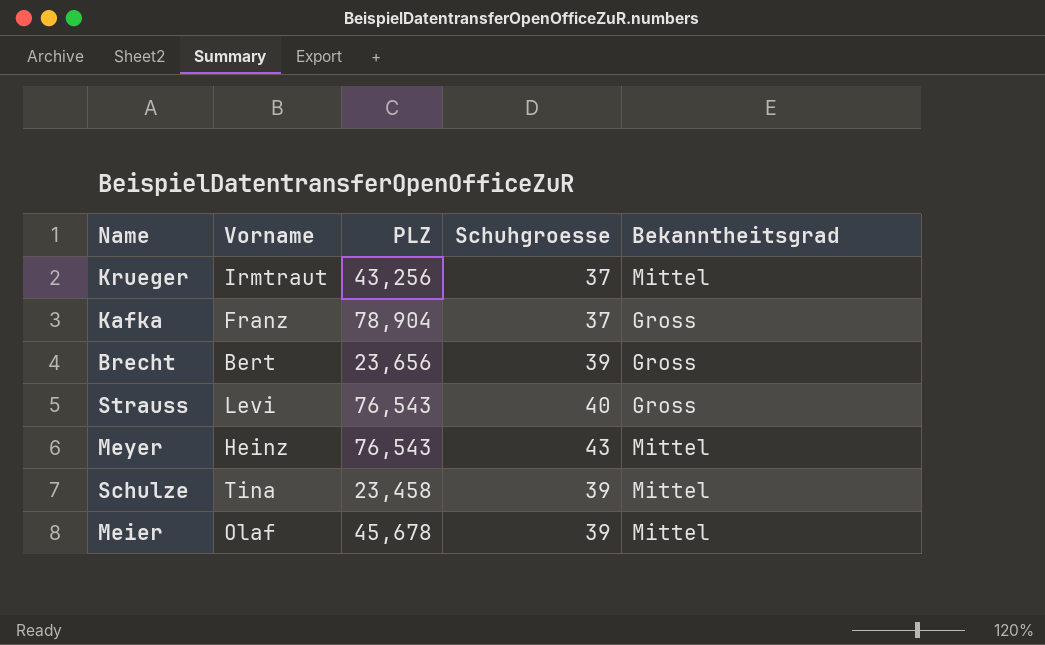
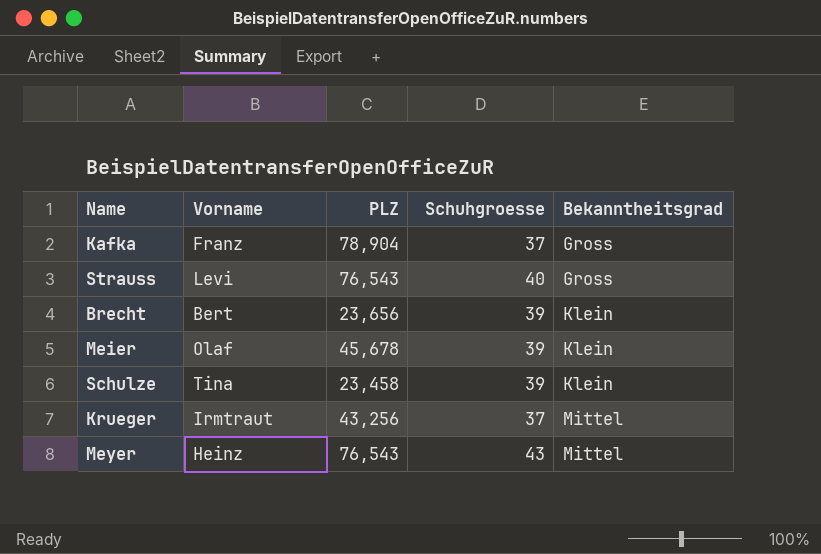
row order: none -> Bekanntheitsgrad ascending
Brecht | Bekanntheitsgrad: Gross -> Klein
Meier | Bekanntheitsgrad: Mittel -> Klein
Schulze | Bekanntheitsgrad: Mittel -> Klein

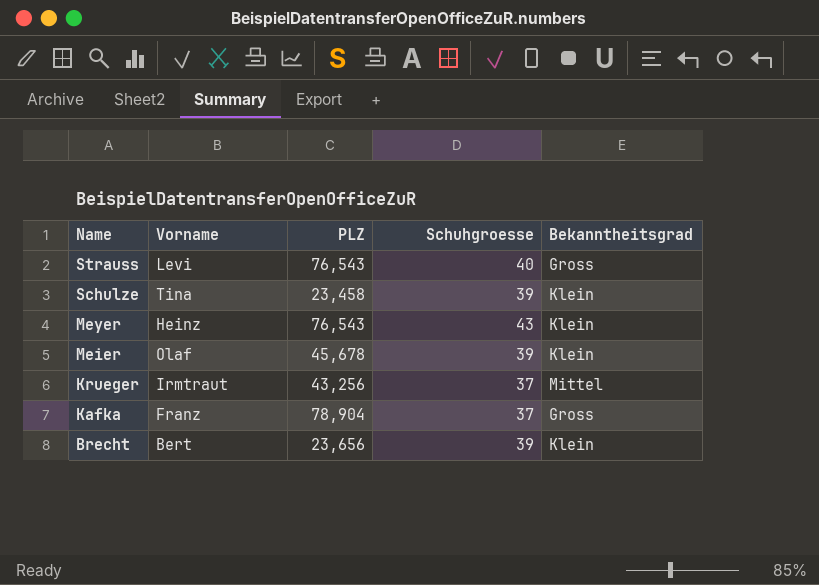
row order: Bekanntheitsgrad ascending -> Name descending
Meyer | Bekanntheitsgrad: Mittel -> Klein

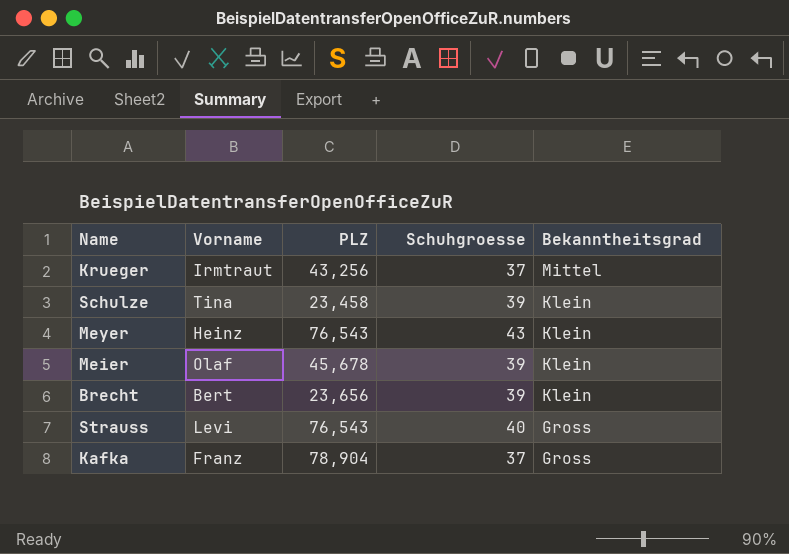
row order: Name descending -> Bekanntheitsgrad descending

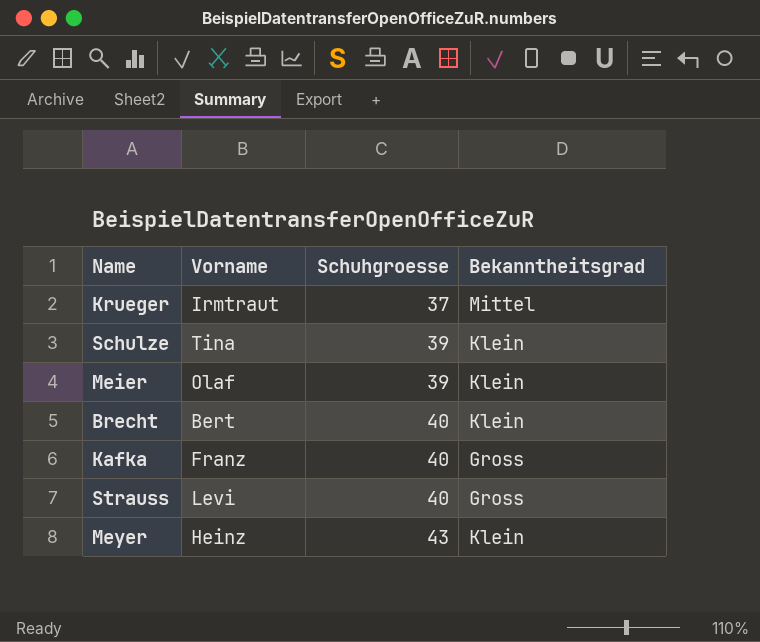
row order: Bekanntheitsgrad descending -> Schuhgroesse ascending
column PLZ | position: 3 -> none
Brecht | Schuhgroesse: 39 -> 40
Kafka | Schuhgroesse: 37 -> 40

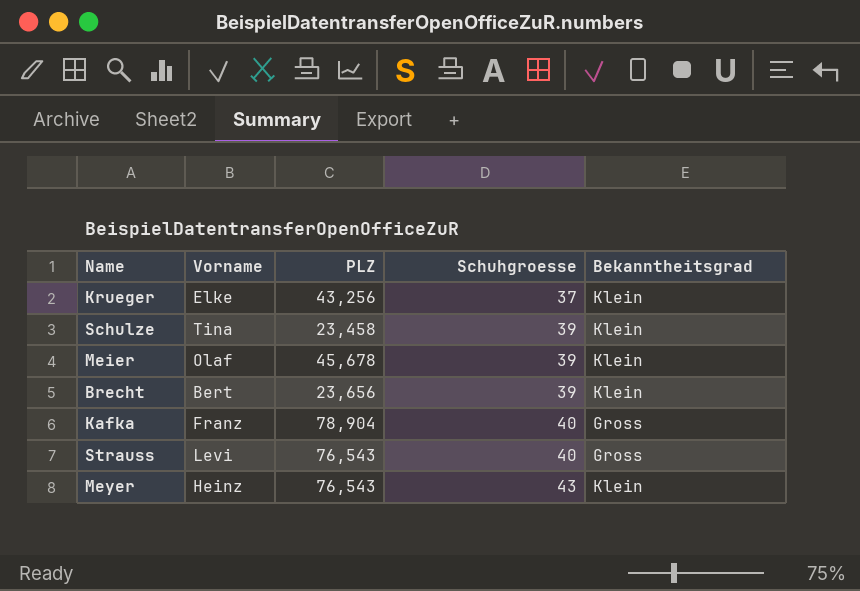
column PLZ | position: none -> 3
Krueger | Vorname: Irmtraut -> Elke
Krueger | Bekanntheitsgrad: Mittel -> Klein
Brecht | Schuhgroesse: 40 -> 39

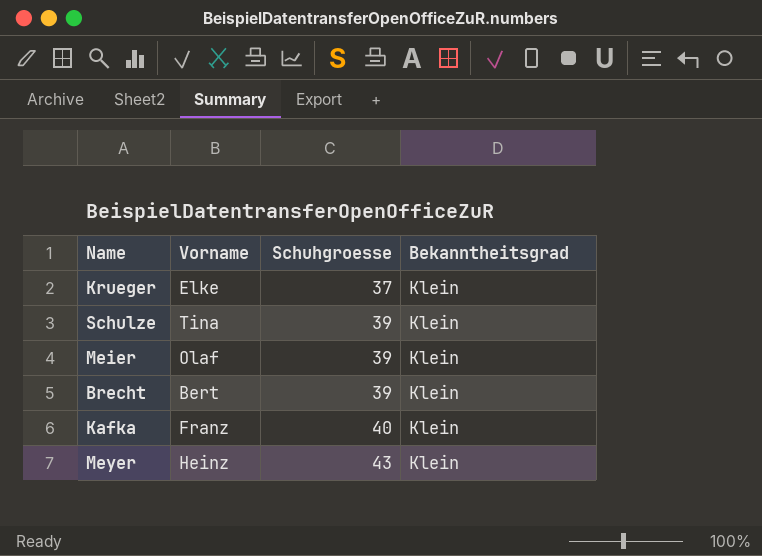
column PLZ | position: 3 -> none
row Strauss: Levi | 76,543 | 40 | Gross -> none
Kafka | Bekanntheitsgrad: Gross -> Klein

